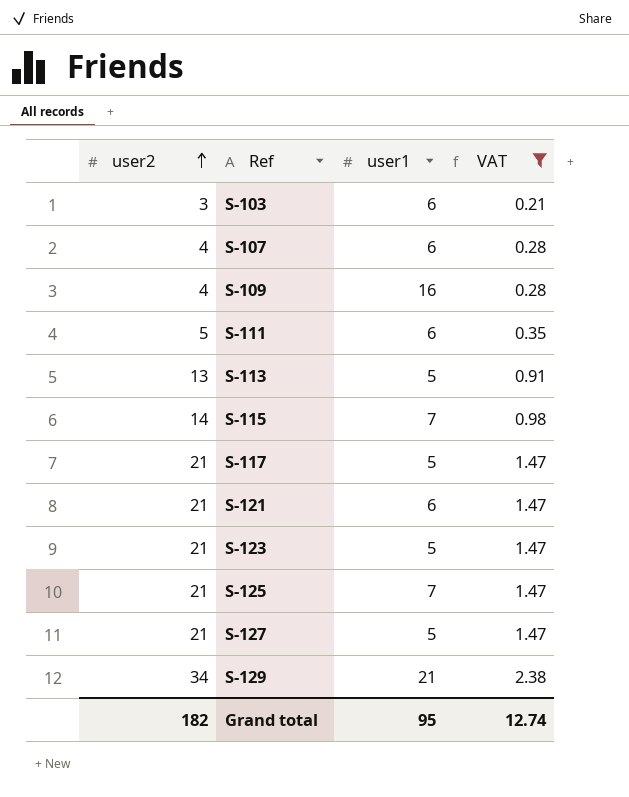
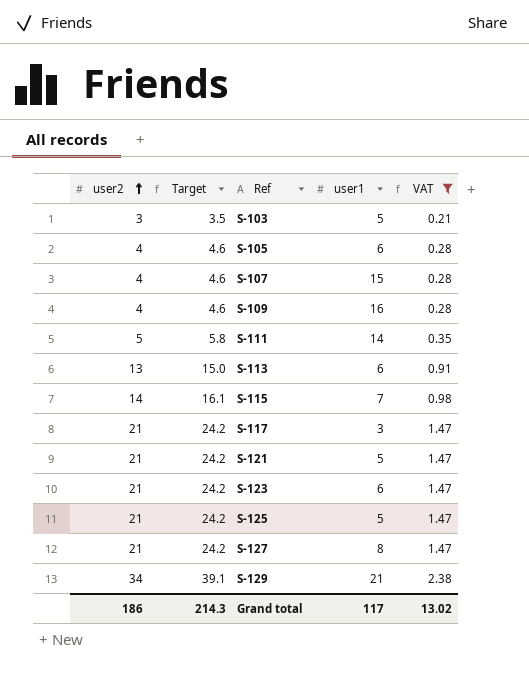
column Target | formula: none -> [user2] * 1.15
S-103 | user1: 6 -> 5
row S-105: none -> 4 | 4.6 | 6 | 0.28
S-107 | user1: 6 -> 15
S-111 | user1: 6 -> 14
S-113 | user1: 5 -> 6
S-117 | user1: 5 -> 3
S-121 | user1: 6 -> 5
S-123 | user1: 5 -> 6
S-125 | user1: 7 -> 5
S-127 | user1: 5 -> 8
Grand total | user2: 182 -> 186
Grand total | user1: 95 -> 117
Grand total | VAT: 12.74 -> 13.02

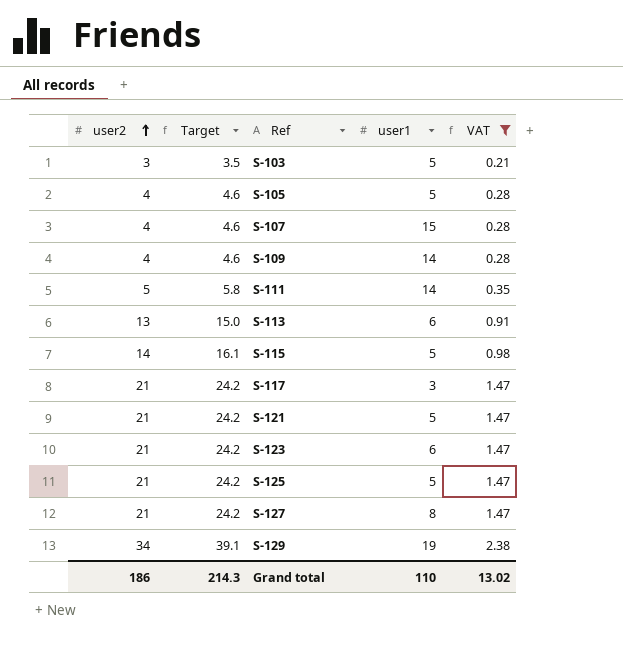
S-105 | user1: 6 -> 5
S-109 | user1: 16 -> 14
S-115 | user1: 7 -> 5
S-129 | user1: 21 -> 19
Grand total | user1: 117 -> 110

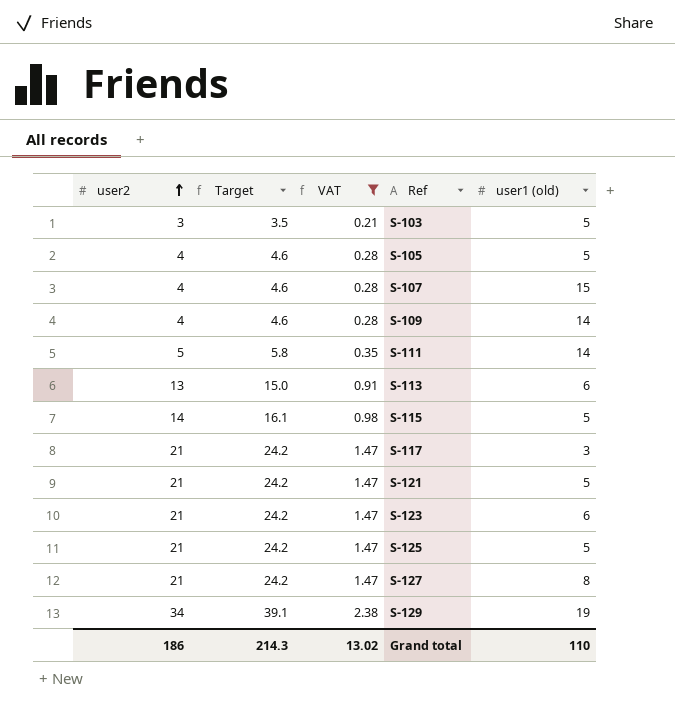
column VAT | position: 5 -> 3
column name: user1 -> user1 (old)

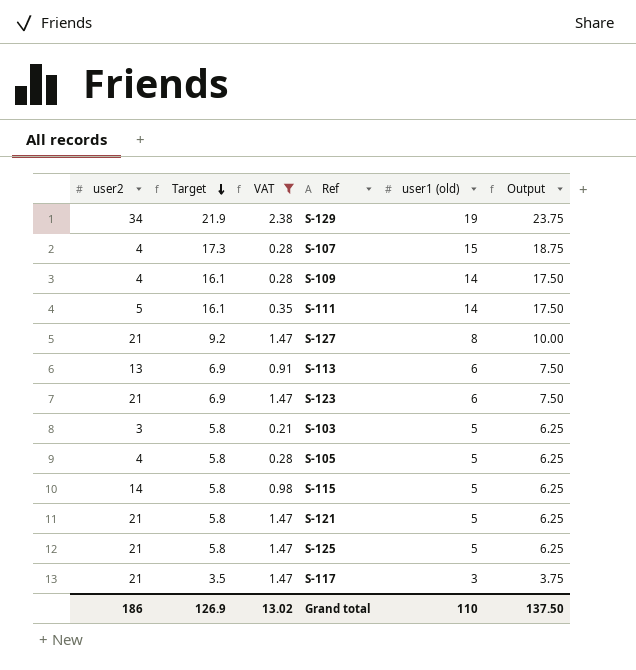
row order: user2 ascending -> Target descending
column Target | formula: [user2] * 1.15 -> [user1 (old)] * 1.15
column Output | formula: none -> [user1 (old)] * 1.25
Grand total | Target: 214.3 -> 126.9

